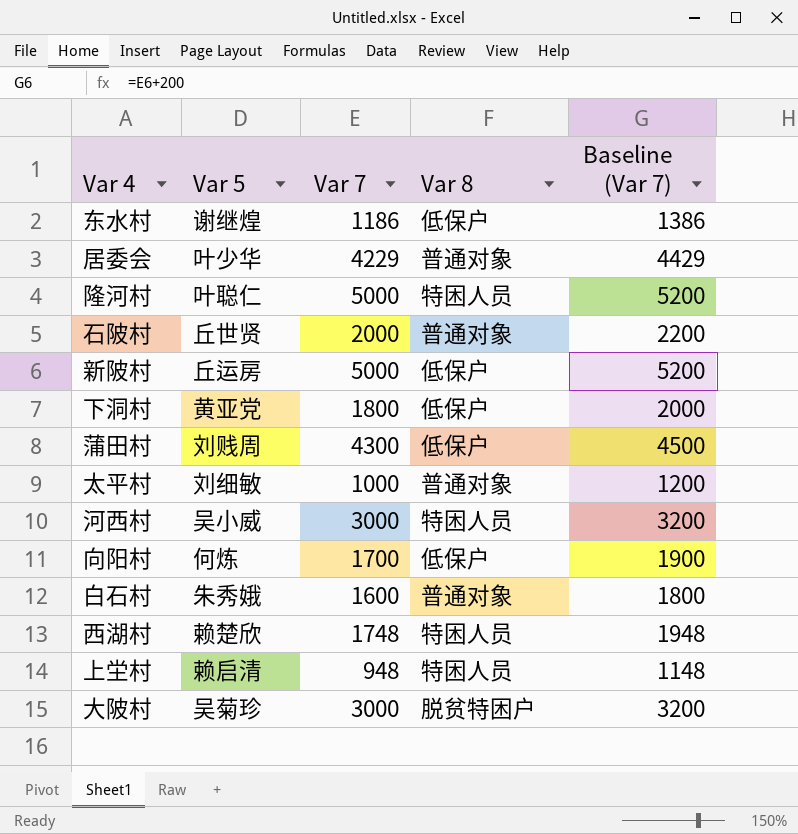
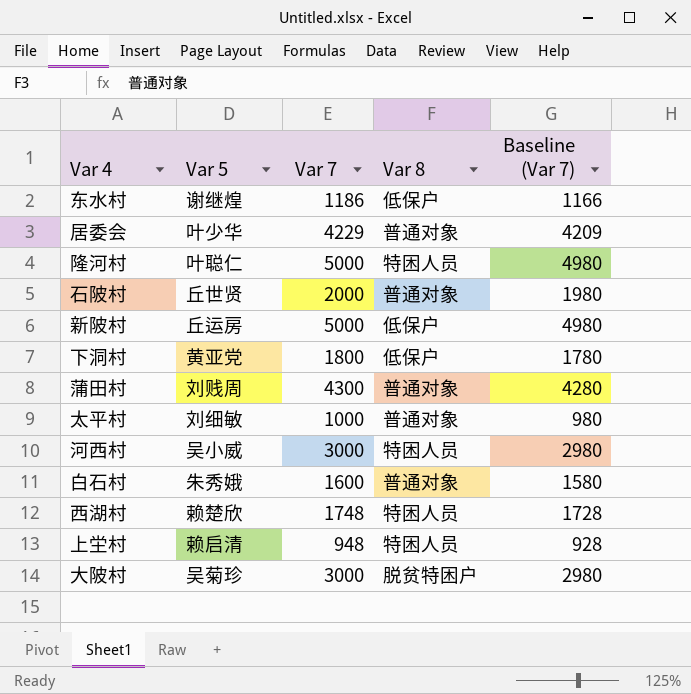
column Baseline (Var 7) | formula: [Var 7] + 200 -> [Var 7] - 20
row 向阳村: 何炼 | 1700 | 低保户 | 1900 -> none
蒲田村 | Var 8: 低保户 -> 普通对象

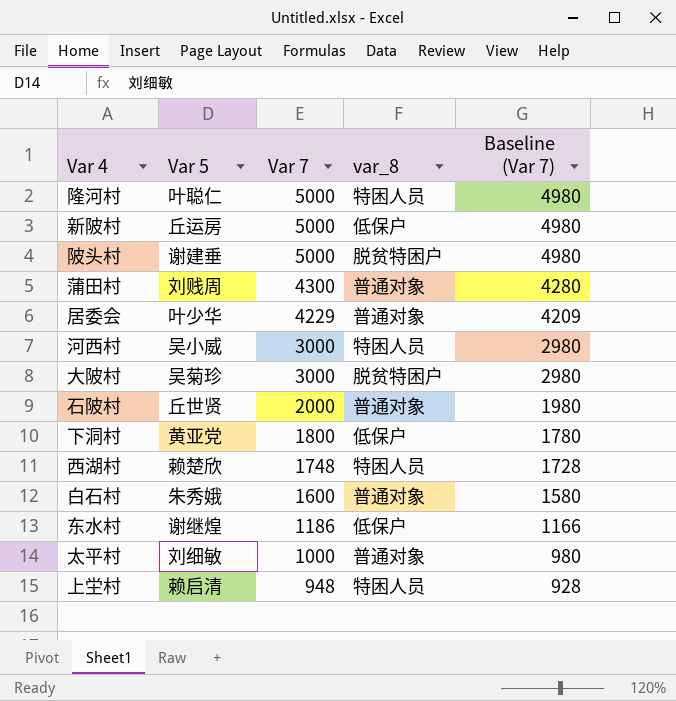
row order: none -> Var 7 descending
column name: Var 8 -> var_8
row 陂头村: none -> 谢建垂 | 5000 | 脱贫特困户 | 4980

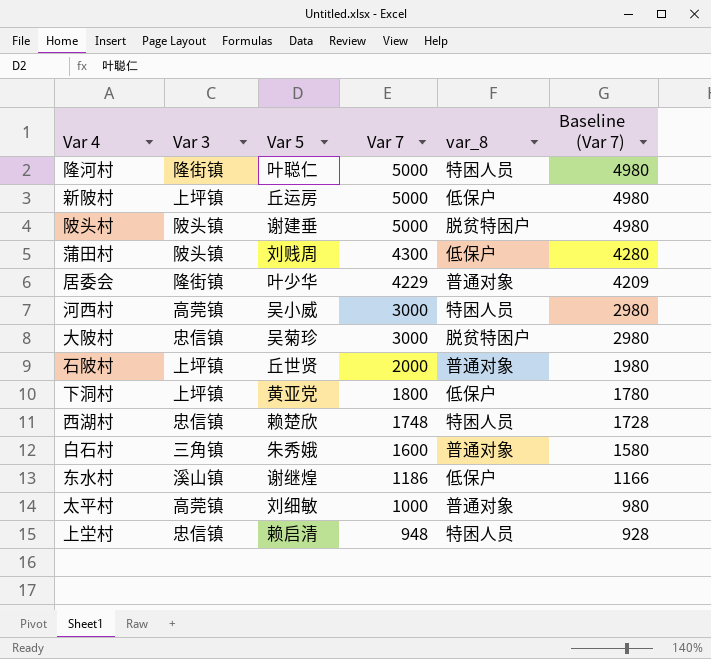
column Var 3 | position: none -> 2
蒲田村 | var_8: 普通对象 -> 低保户

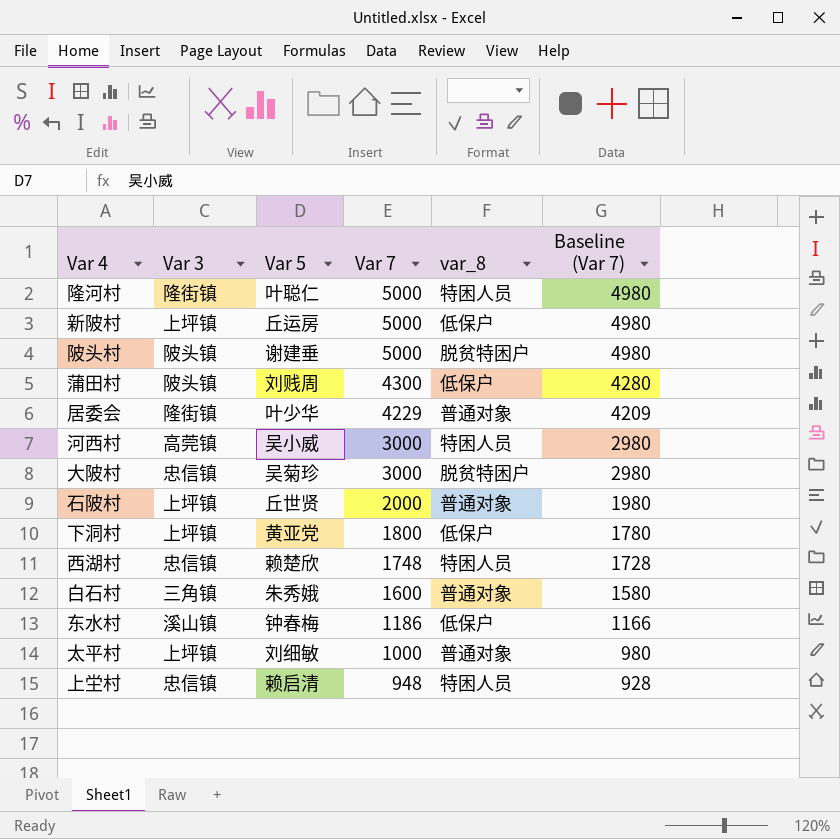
东水村 | Var 5: 谢继煌 -> 钟春梅
太平村 | Var 3: 高莞镇 -> 上坪镇

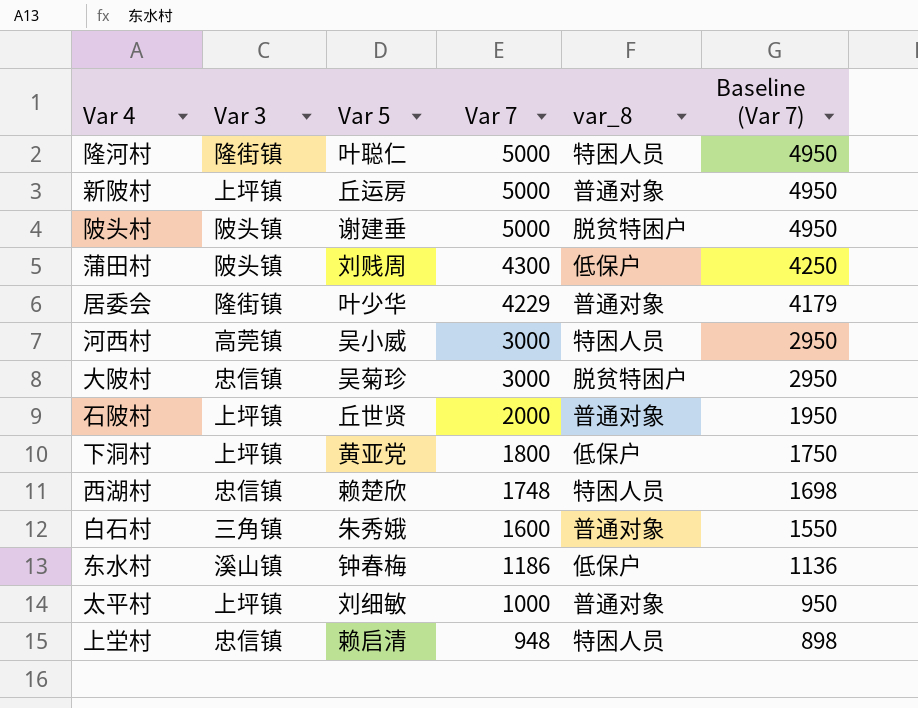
column Baseline (Var 7) | formula: [Var 7] - 20 -> [Var 7] - 50
新陂村 | var_8: 低保户 -> 普通对象

